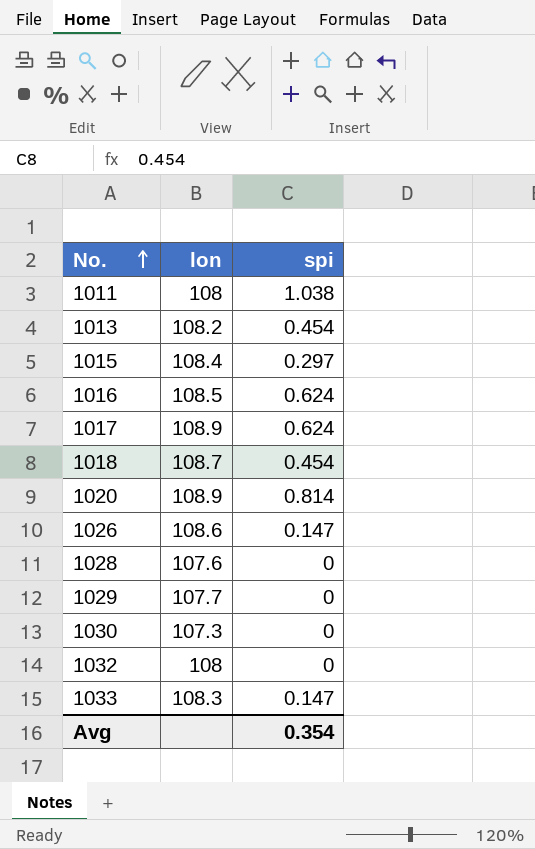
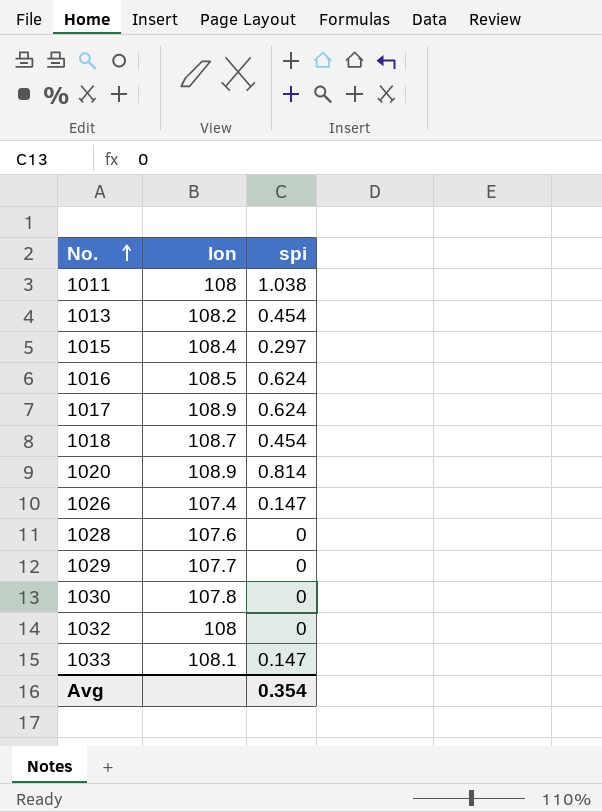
1026 | lon: 108.6 -> 107.4
1030 | lon: 107.3 -> 107.8
1033 | lon: 108.3 -> 108.1

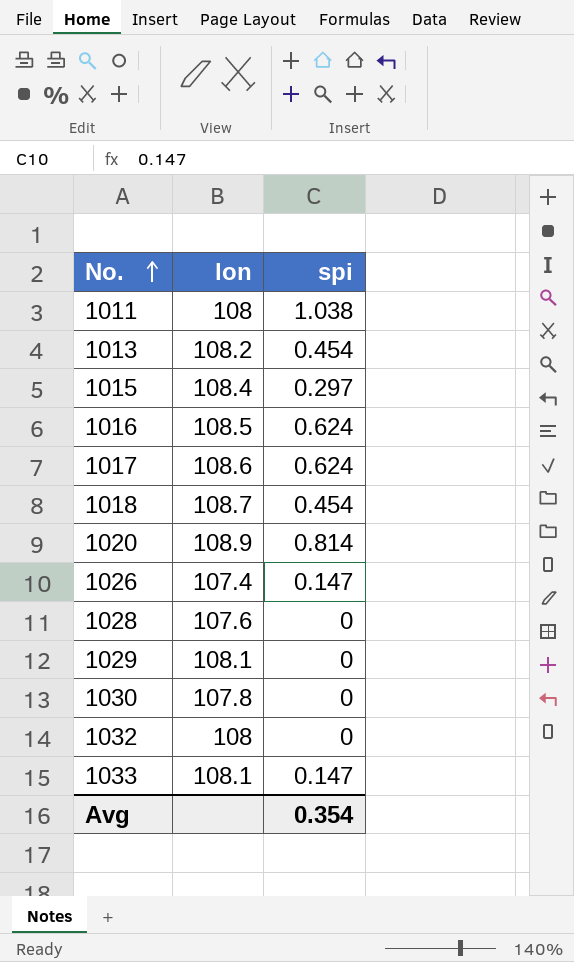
1017 | lon: 108.9 -> 108.6
1029 | lon: 107.7 -> 108.1

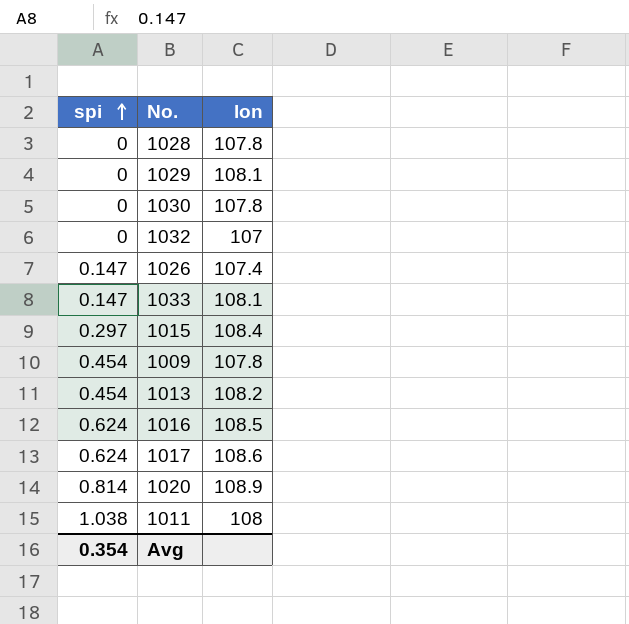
row order: No. ascending -> spi ascending
column spi | position: 3 -> 1
row 1018: 108.7 | 0.454 -> none
1028 | lon: 107.6 -> 107.8
1032 | lon: 108 -> 107
row 1009: none -> 0.454 | 107.8

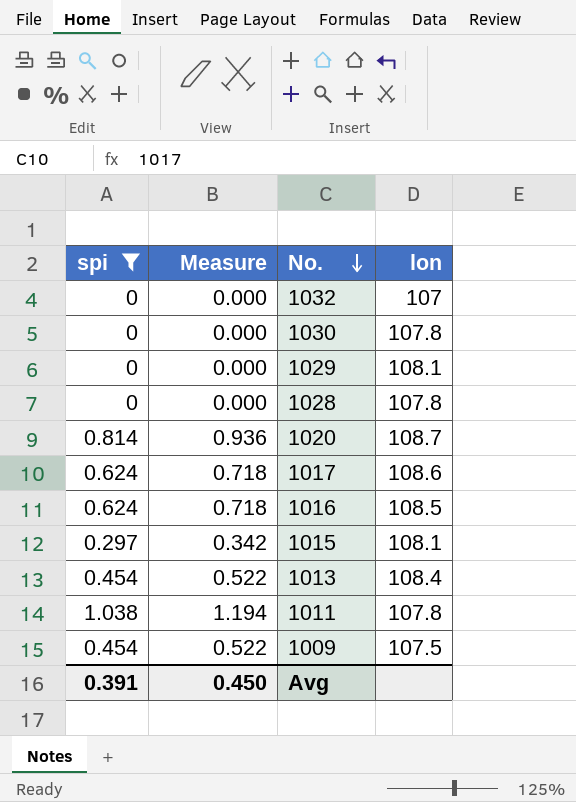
filter: none -> spi != 0.147
row order: spi ascending -> No. descending
column Measure | formula: none -> [spi] * 1.15
1020 | lon: 108.9 -> 108.7
1015 | lon: 108.4 -> 108.1
1013 | lon: 108.2 -> 108.4
1011 | lon: 108 -> 107.8
1009 | lon: 107.8 -> 107.5
Avg | spi: 0.354 -> 0.391

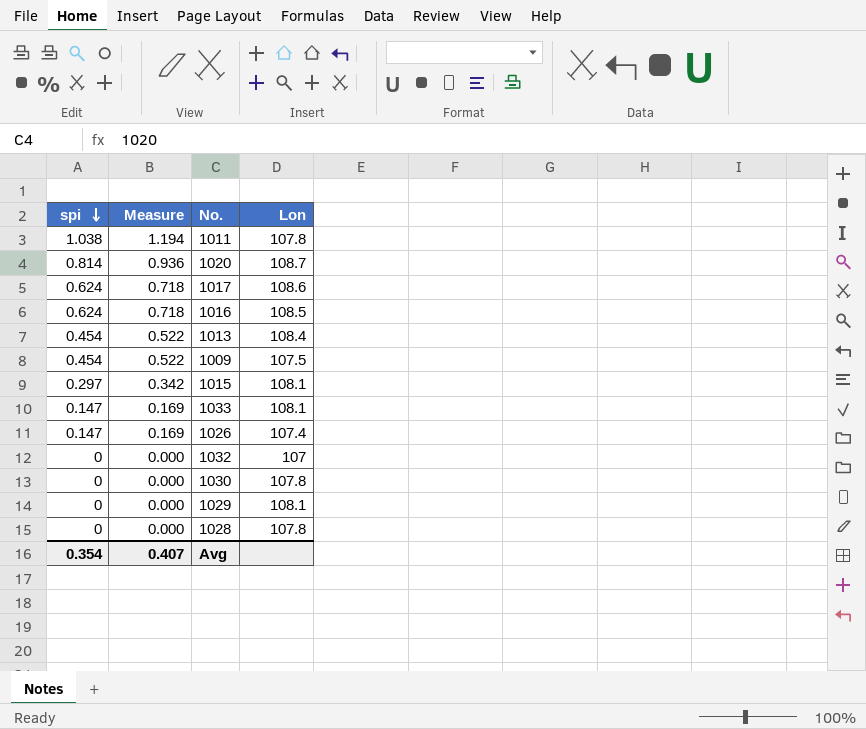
filter: spi != 0.147 -> none
row order: No. descending -> spi descending
column name: lon -> Lon
Avg | spi: 0.391 -> 0.354
Avg | Measure: 0.450 -> 0.407

